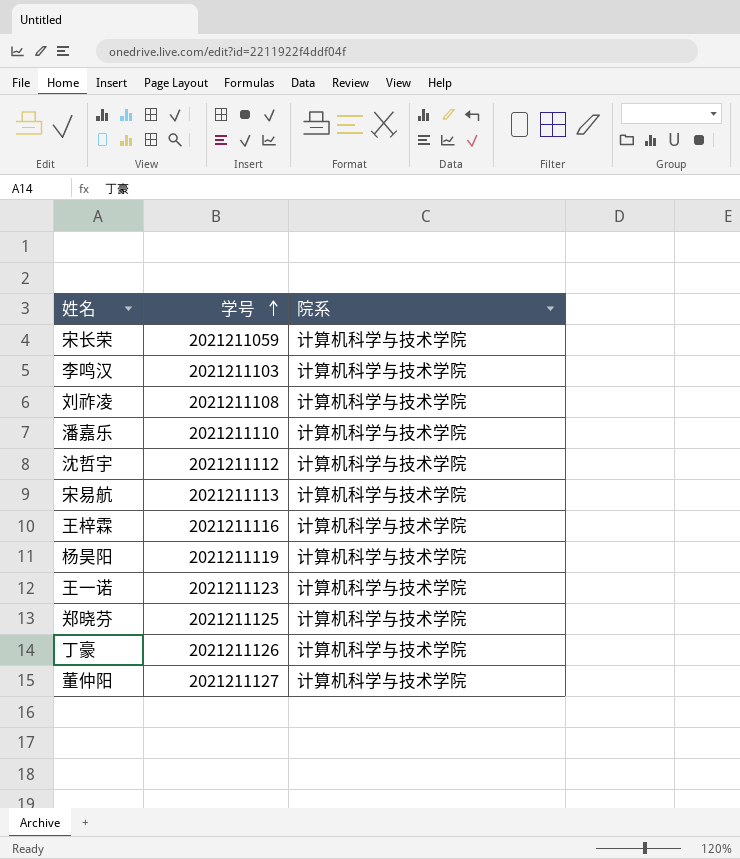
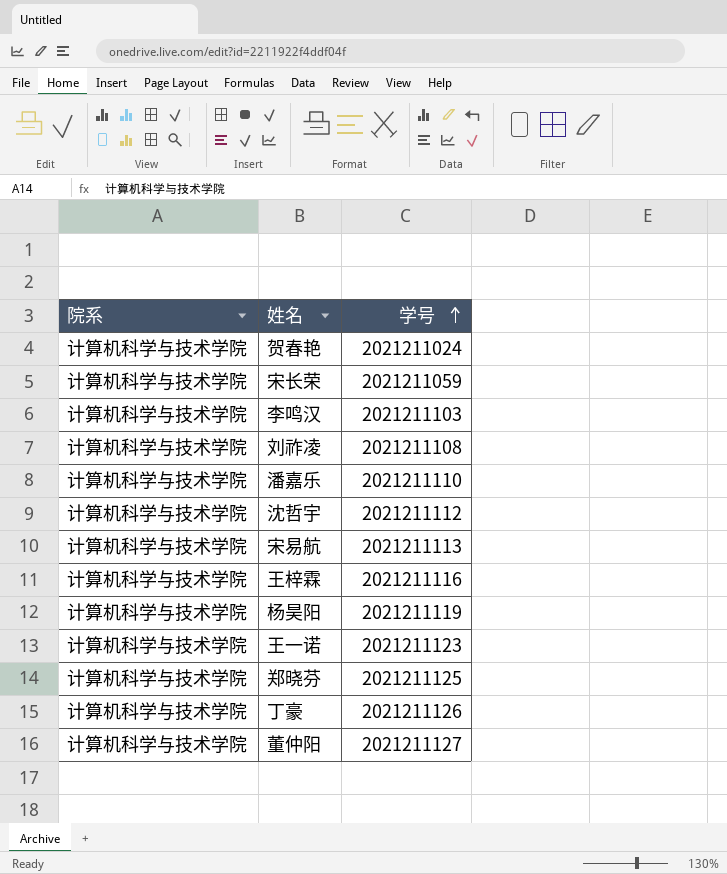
column 院系 | position: 3 -> 1
row 贺春艳: none -> 计算机科学与技术学院 | 2021211024

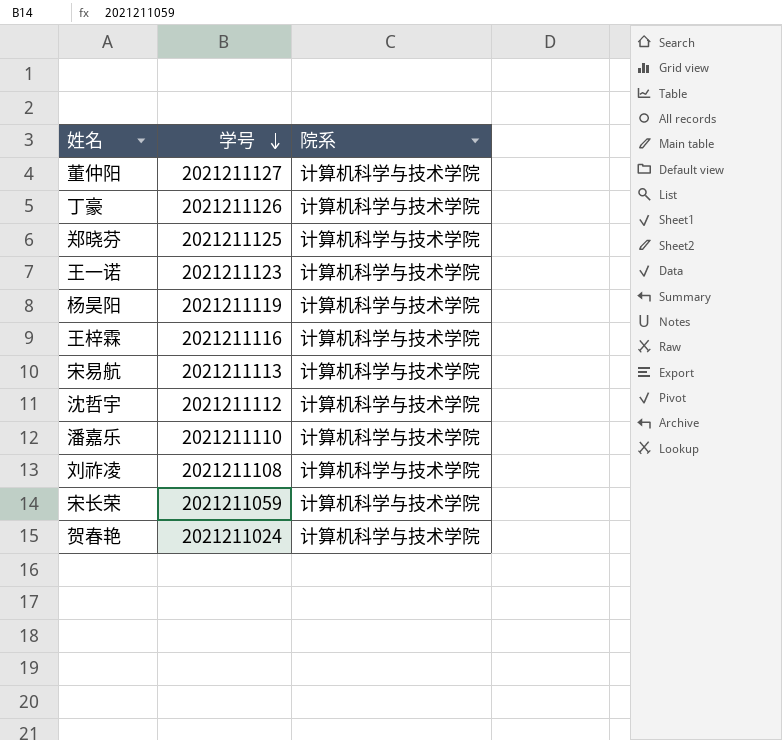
row order: 学号 ascending -> 学号 descending
column 院系 | position: 1 -> 3
row 李鸣汉: 计算机科学与技术学院 | 2021211103 -> none

